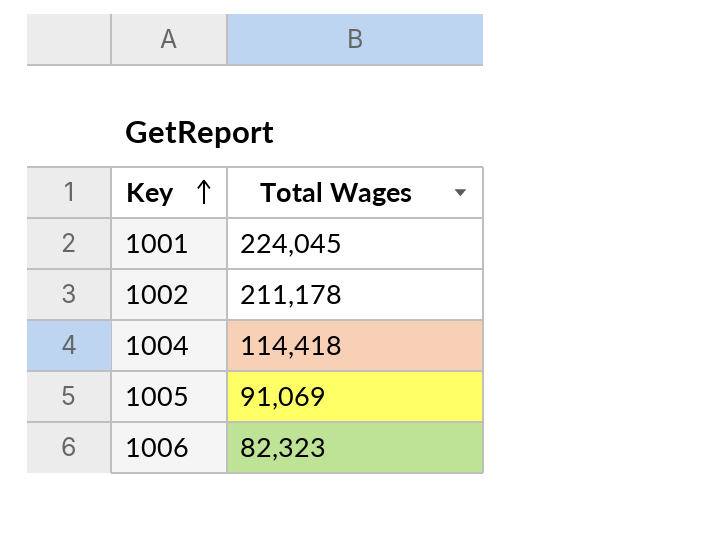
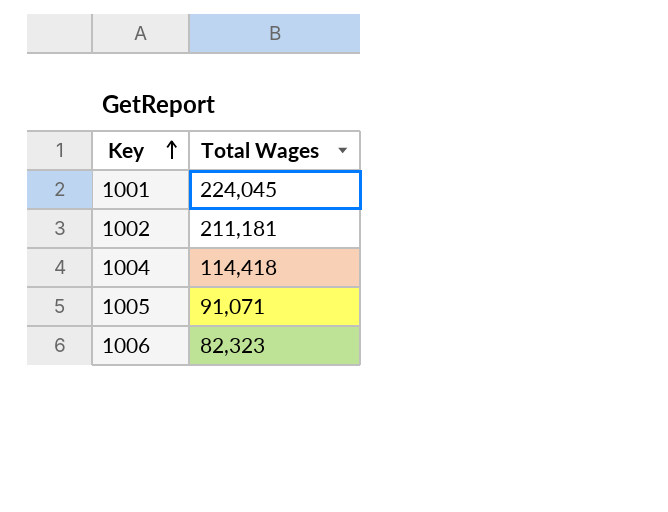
1002 | Total Wages: 211,178 -> 211,181
1005 | Total Wages: 91,069 -> 91,071

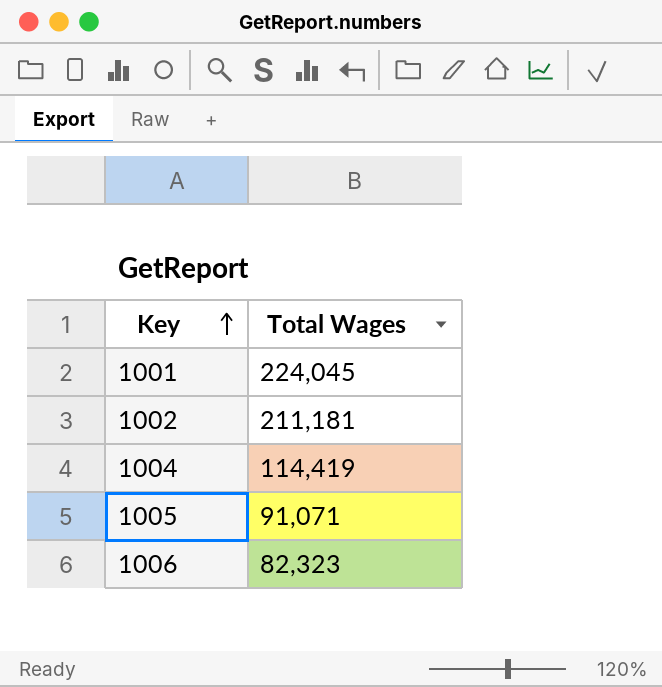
1004 | Total Wages: 114,418 -> 114,419

